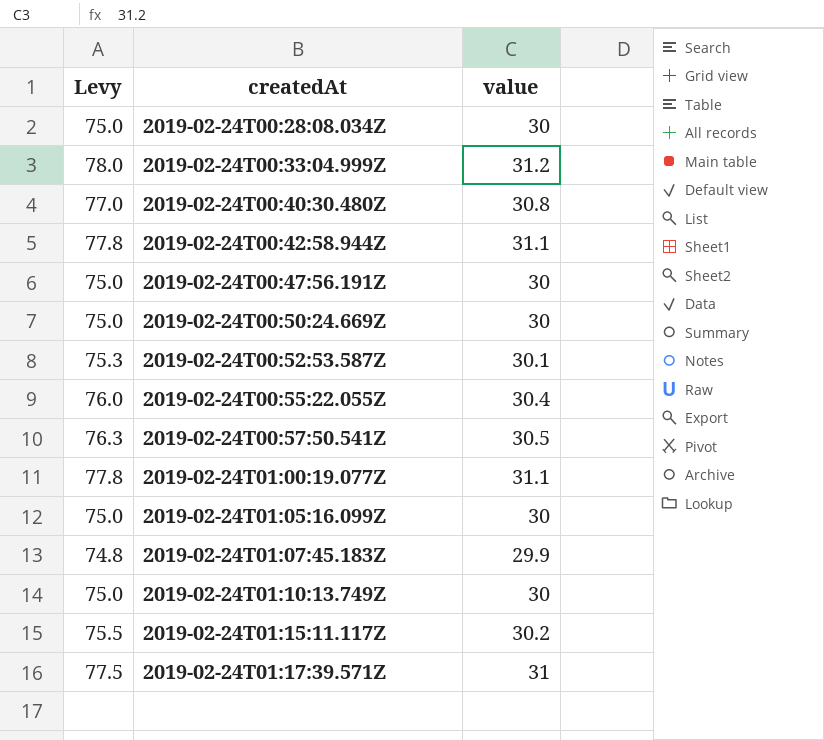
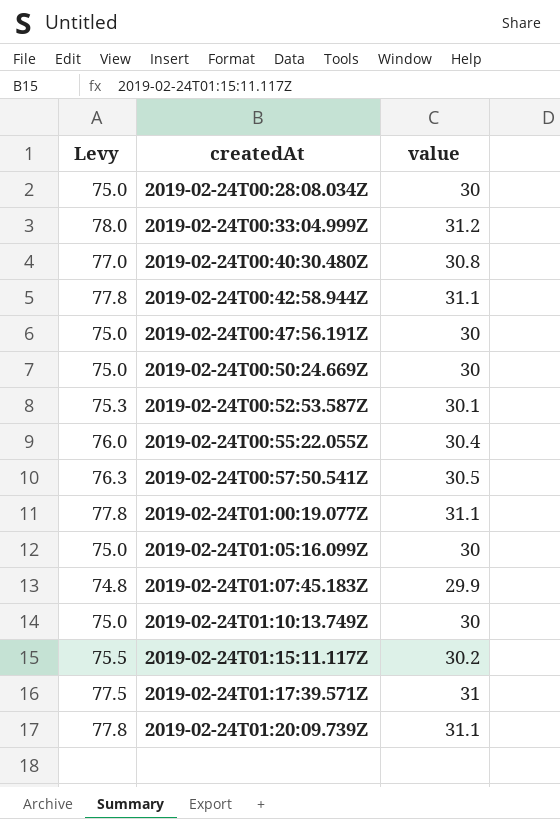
row 2019-02-24T01:20:09.739Z: none -> 77.8 | 31.1

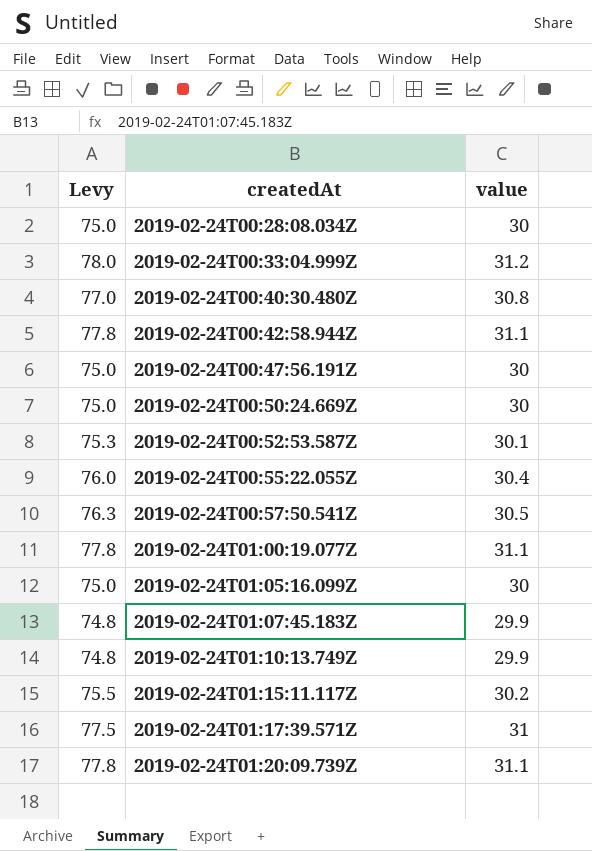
2019-02-24T01:10:13.749Z | Levy: 75.0 -> 74.8
2019-02-24T01:10:13.749Z | value: 30 -> 29.9

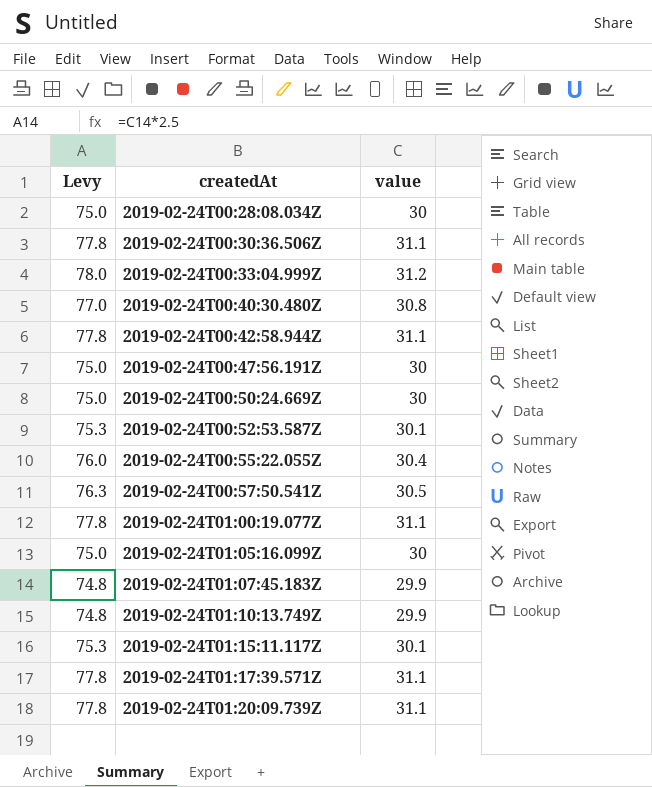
row 2019-02-24T00:30:36.506Z: none -> 77.8 | 31.1
2019-02-24T01:15:11.117Z | Levy: 75.5 -> 75.3
2019-02-24T01:15:11.117Z | value: 30.2 -> 30.1
2019-02-24T01:17:39.571Z | Levy: 77.5 -> 77.8
2019-02-24T01:17:39.571Z | value: 31 -> 31.1

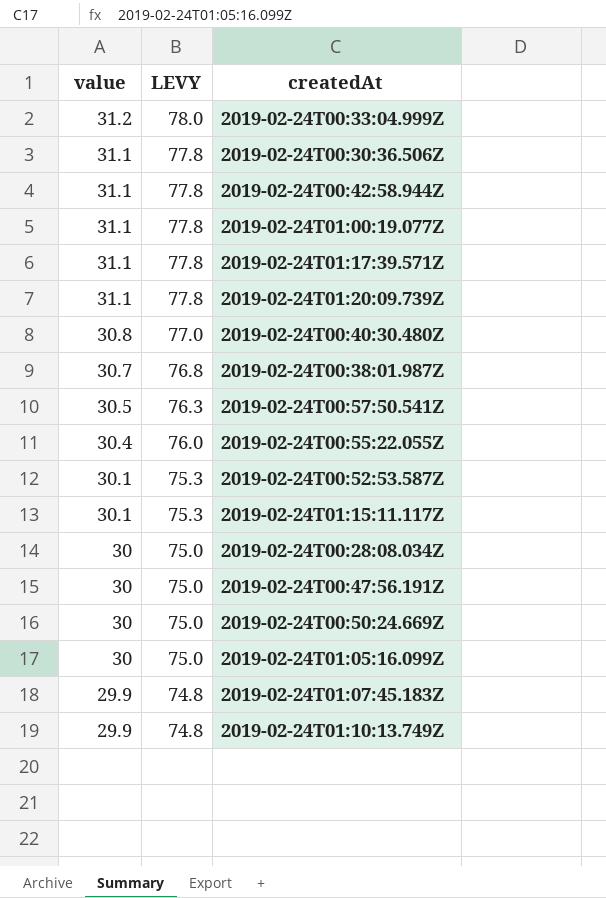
row order: createdAt ascending -> value descending
column value | position: 3 -> 1
column name: Levy -> LEVY
row 2019-02-24T00:38:01.987Z: none -> 30.7 | 76.8

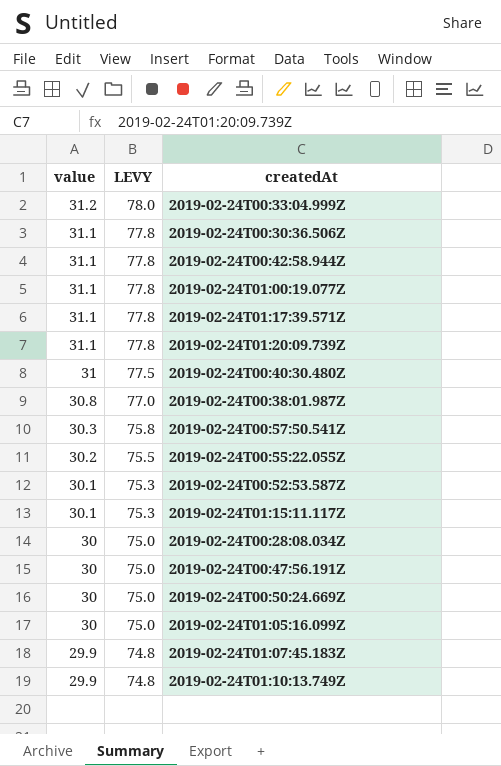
2019-02-24T00:40:30.480Z | value: 30.8 -> 31
2019-02-24T00:40:30.480Z | LEVY: 77.0 -> 77.5
2019-02-24T00:38:01.987Z | value: 30.7 -> 30.8
2019-02-24T00:38:01.987Z | LEVY: 76.8 -> 77.0
2019-02-24T00:57:50.541Z | value: 30.5 -> 30.3
2019-02-24T00:57:50.541Z | LEVY: 76.3 -> 75.8
2019-02-24T00:55:22.055Z | value: 30.4 -> 30.2
2019-02-24T00:55:22.055Z | LEVY: 76.0 -> 75.5

